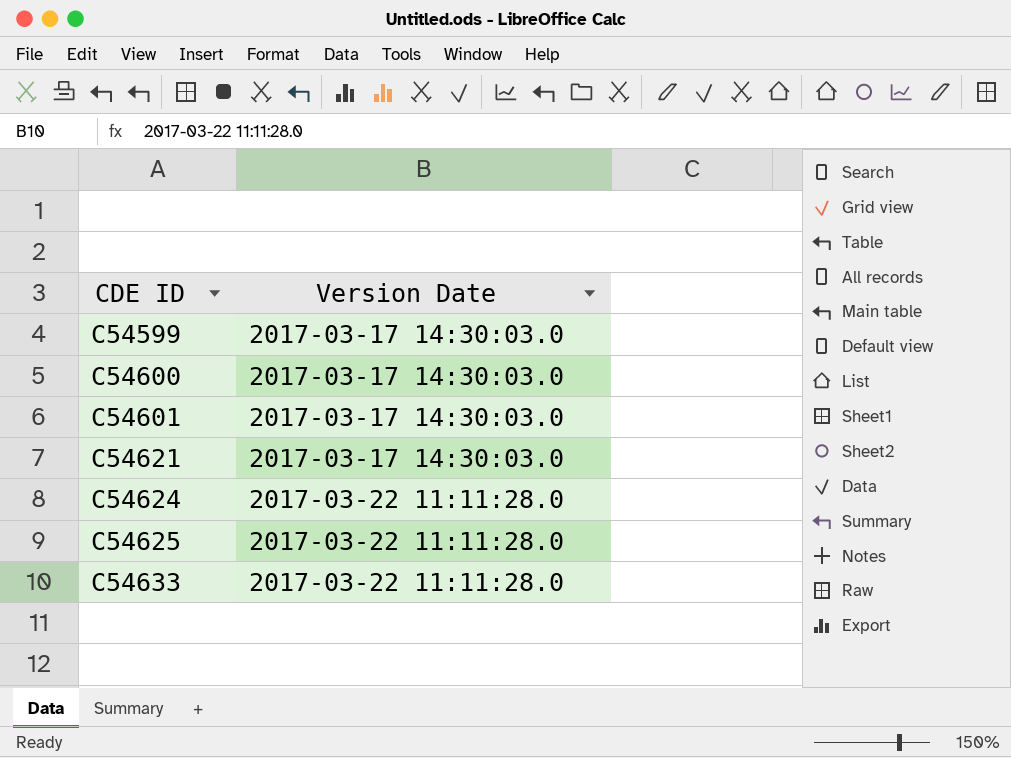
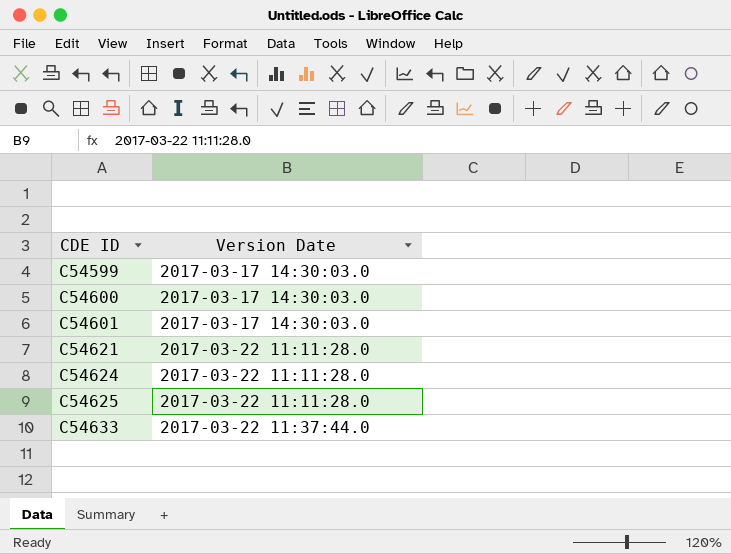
C54621 | Version Date: 2017-03-17 14:30:03.0 -> 2017-03-22 11:11:28.0
C54633 | Version Date: 2017-03-22 11:11:28.0 -> 2017-03-22 11:37:44.0

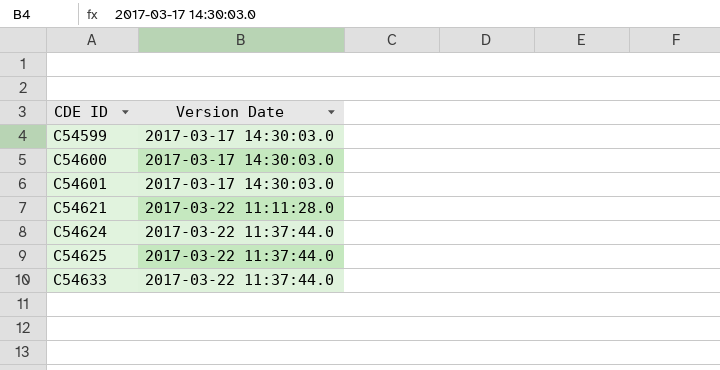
C54624 | Version Date: 2017-03-22 11:11:28.0 -> 2017-03-22 11:37:44.0
C54625 | Version Date: 2017-03-22 11:11:28.0 -> 2017-03-22 11:37:44.0

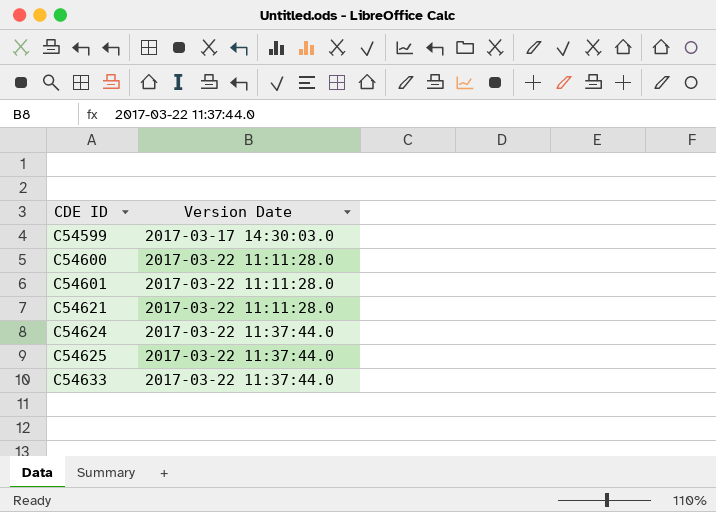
C54600 | Version Date: 2017-03-17 14:30:03.0 -> 2017-03-22 11:11:28.0
C54601 | Version Date: 2017-03-17 14:30:03.0 -> 2017-03-22 11:11:28.0

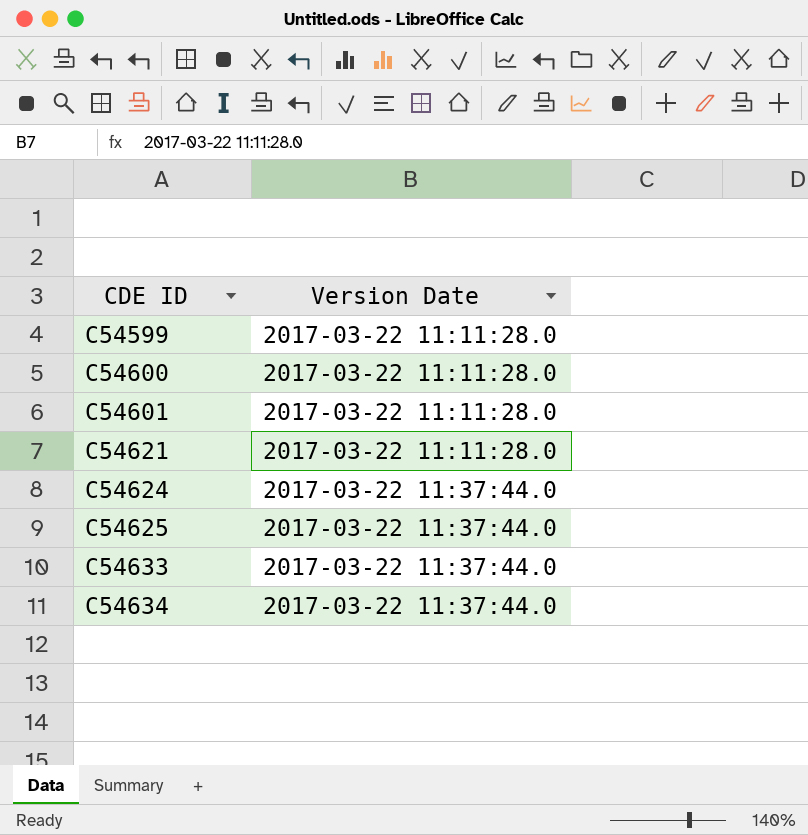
C54599 | Version Date: 2017-03-17 14:30:03.0 -> 2017-03-22 11:11:28.0
row C54634: none -> 2017-03-22 11:37:44.0

